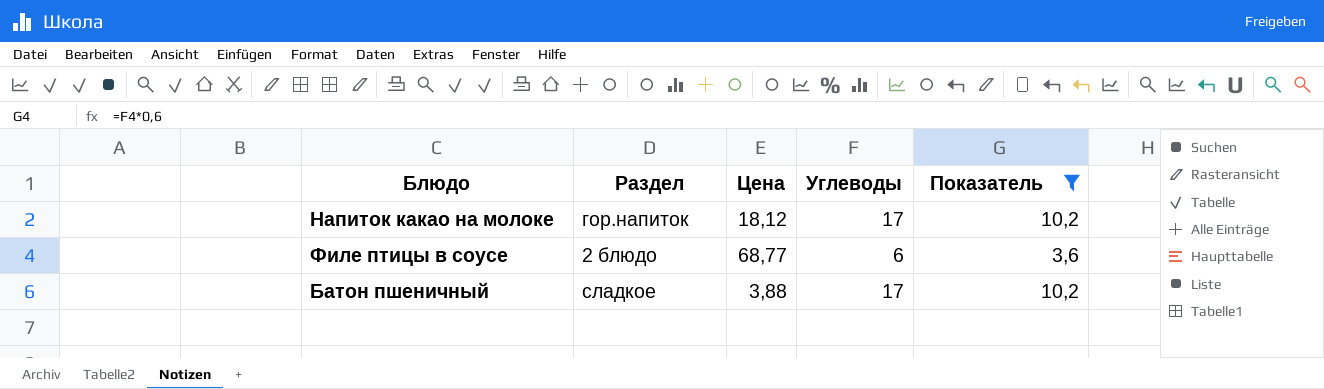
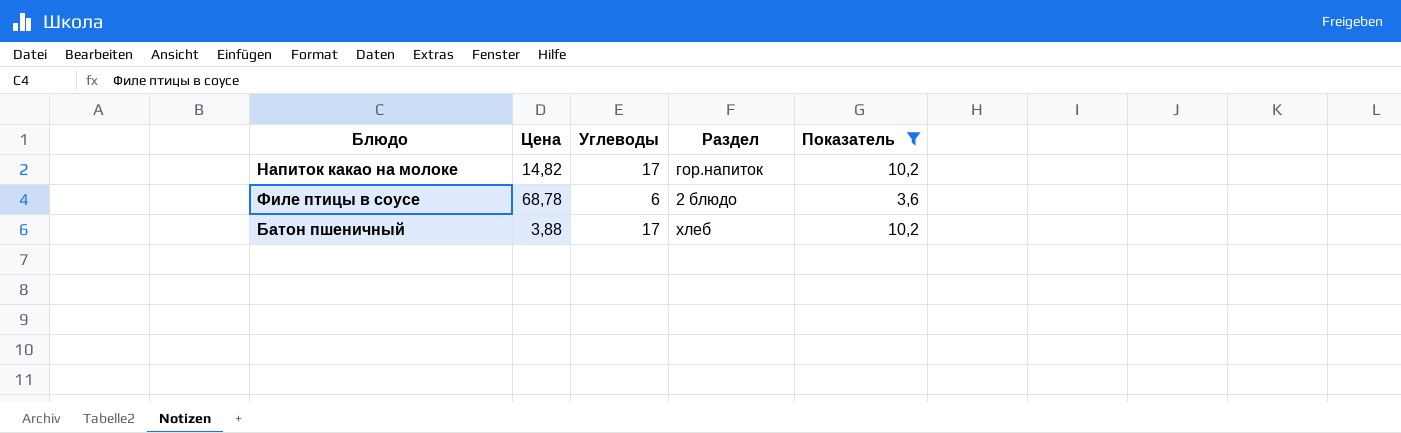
column Раздел | position: 2 -> 4
Напиток какао на молоке | Цена: 18,12 -> 14,82
Филе птицы в соусе | Цена: 68,77 -> 68,78
Батон пшеничный | Раздел: сладкое -> хлеб

